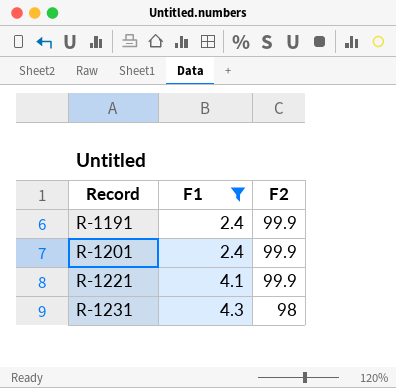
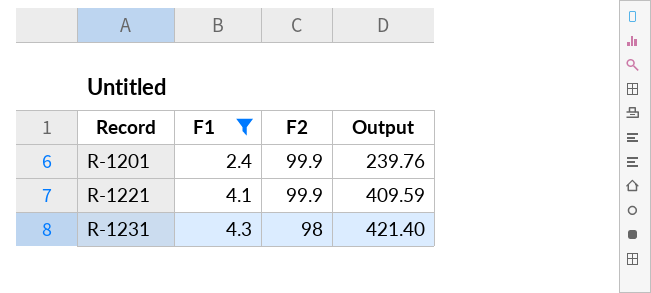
column Output | formula: none -> [F1] * [F2]
row R-1191: 2.4 | 99.9 -> none

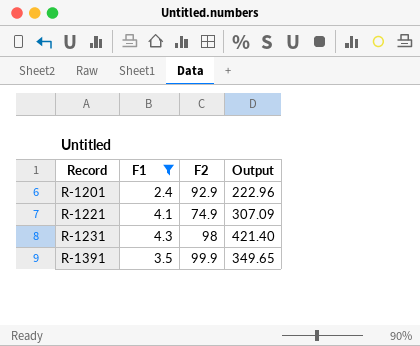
R-1201 | F2: 99.9 -> 92.9
R-1201 | Output: 239.76 -> 222.96
R-1221 | F2: 99.9 -> 74.9
R-1221 | Output: 409.59 -> 307.09
row R-1391: none -> 3.5 | 99.9 | 349.65

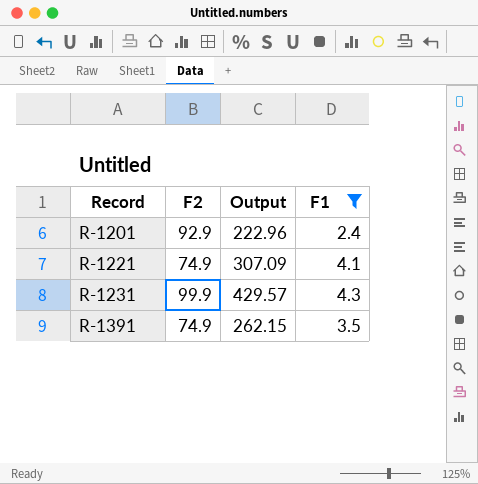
column F1 | position: 2 -> 4
R-1231 | F2: 98 -> 99.9
R-1231 | Output: 421.40 -> 429.57
R-1391 | F2: 99.9 -> 74.9
R-1391 | Output: 349.65 -> 262.15

